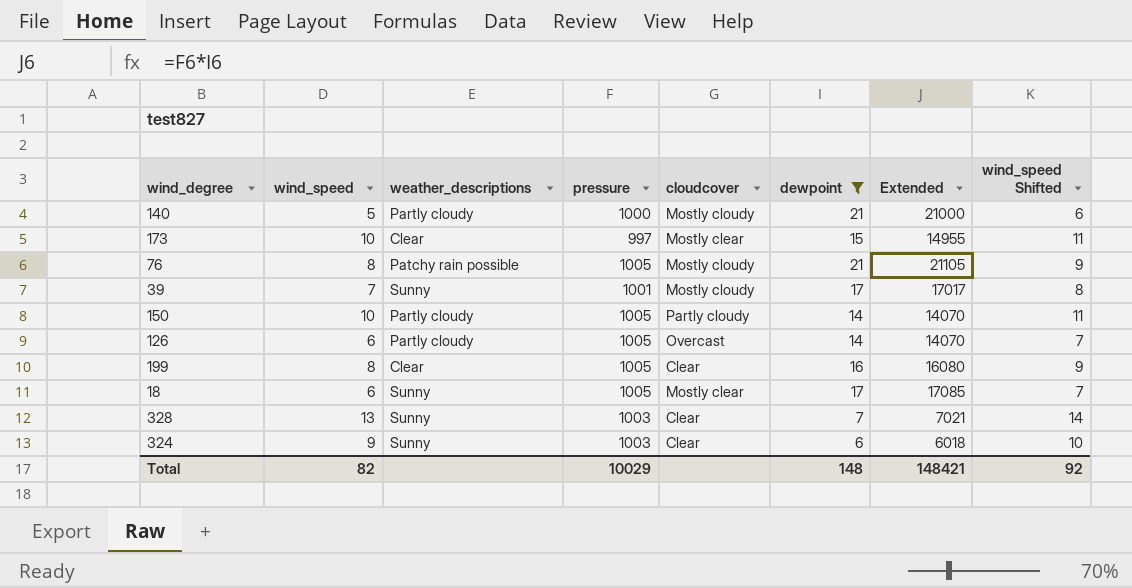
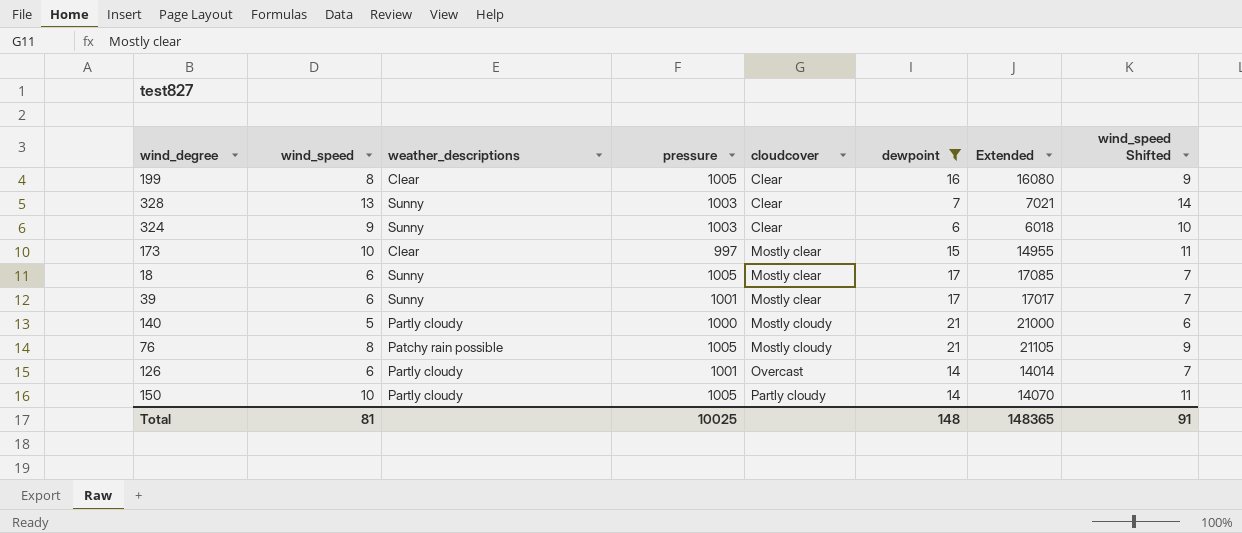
row order: none -> cloudcover ascending
39 | wind_speed: 7 -> 6
39 | cloudcover: Mostly cloudy -> Mostly clear
39 | wind_speed Shifted: 8 -> 7
126 | pressure: 1005 -> 1001
126 | Extended: 14070 -> 14014
Total | wind_speed: 82 -> 81
Total | pressure: 10029 -> 10025
Total | Extended: 148421 -> 148365
Total | wind_speed Shifted: 92 -> 91

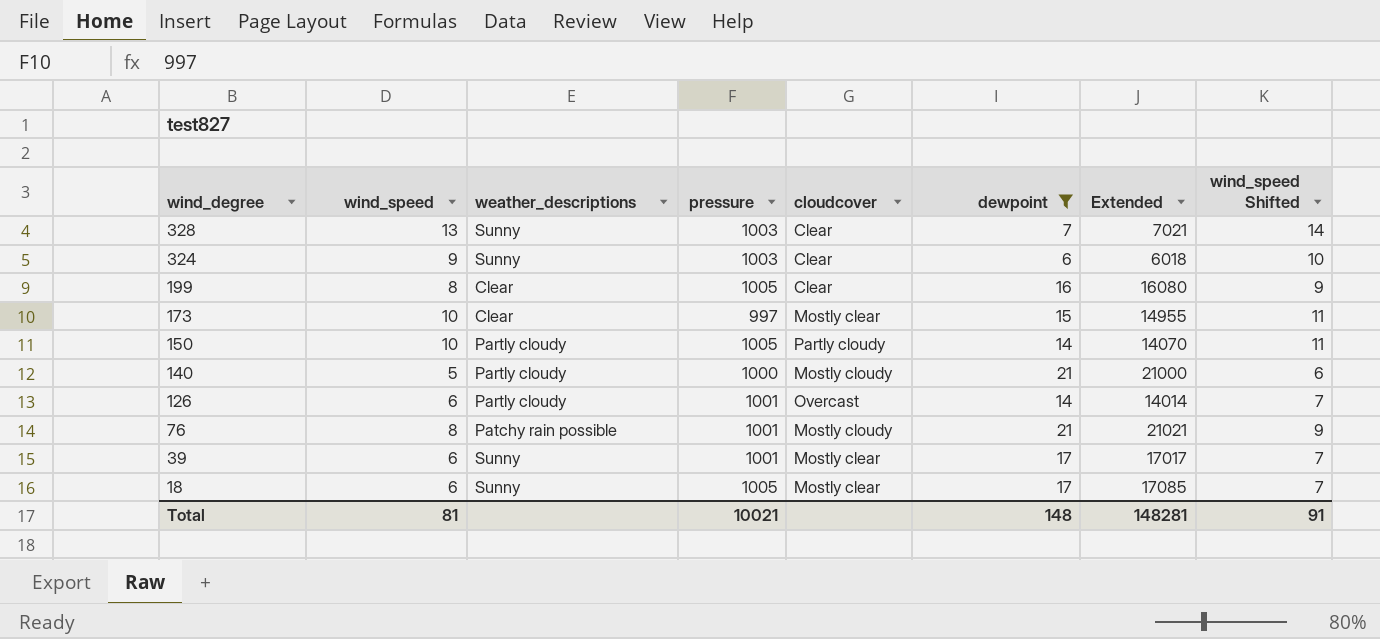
row order: cloudcover ascending -> wind_degree descending
76 | pressure: 1005 -> 1001
76 | Extended: 21105 -> 21021
Total | pressure: 10025 -> 10021
Total | Extended: 148365 -> 148281

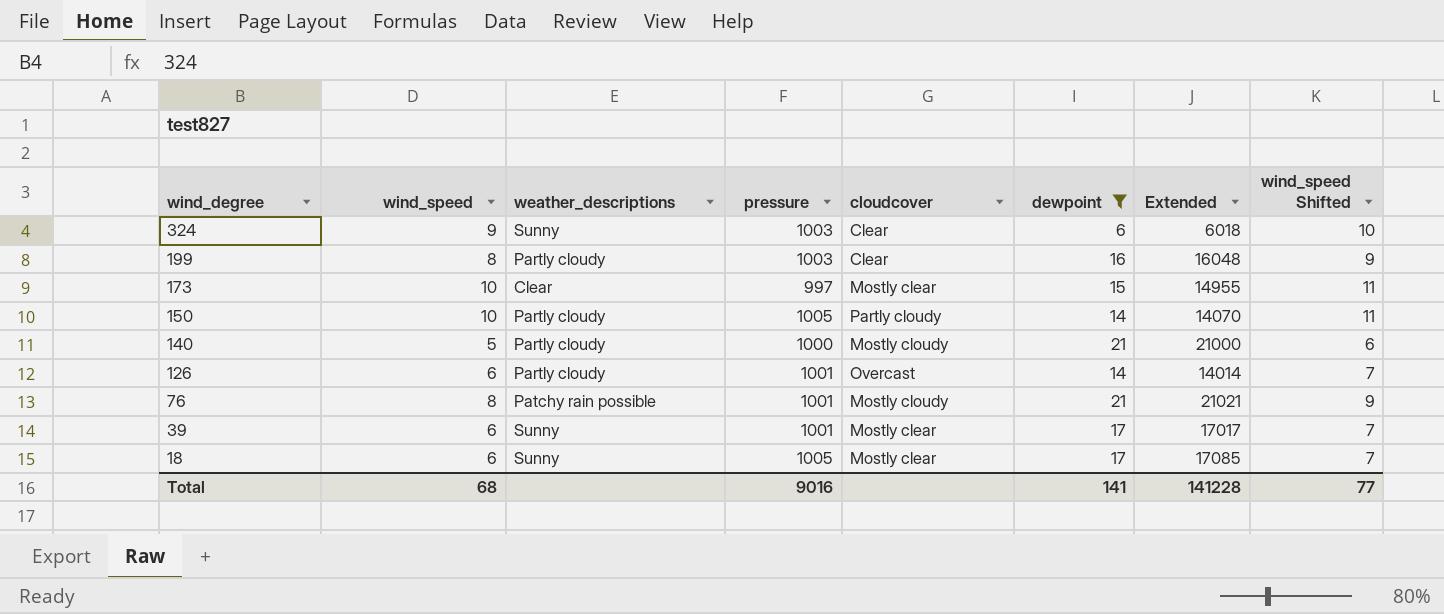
row 328: 13 | Sunny | 1003 | Clear | 7 | 7021 | 14 -> none
199 | weather_descriptions: Clear -> Partly cloudy
199 | pressure: 1005 -> 1003
199 | Extended: 16080 -> 16048
Total | wind_speed: 81 -> 68
Total | pressure: 10021 -> 9016
Total | dewpoint: 148 -> 141
Total | Extended: 148281 -> 141228
Total | wind_speed Shifted: 91 -> 77

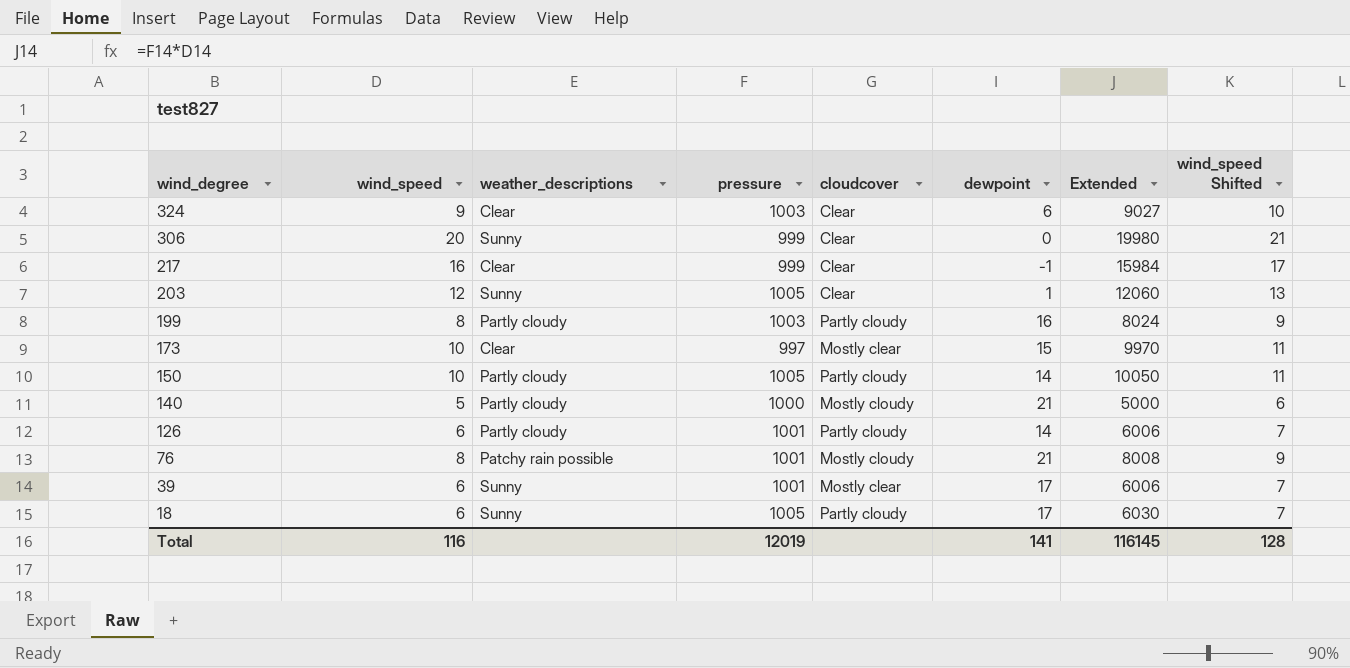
filter: dewpoint >= 6 -> none
column Extended | formula: [pressure] * [dewpoint] -> [wind_speed] * [pressure]
324 | weather_descriptions: Sunny -> Clear
199 | cloudcover: Clear -> Partly cloudy
126 | cloudcover: Overcast -> Partly cloudy
18 | cloudcover: Mostly clear -> Partly cloudy
Total | wind_speed: 68 -> 116
Total | pressure: 9016 -> 12019
Total | Extended: 141228 -> 116145
Total | wind_speed Shifted: 77 -> 128

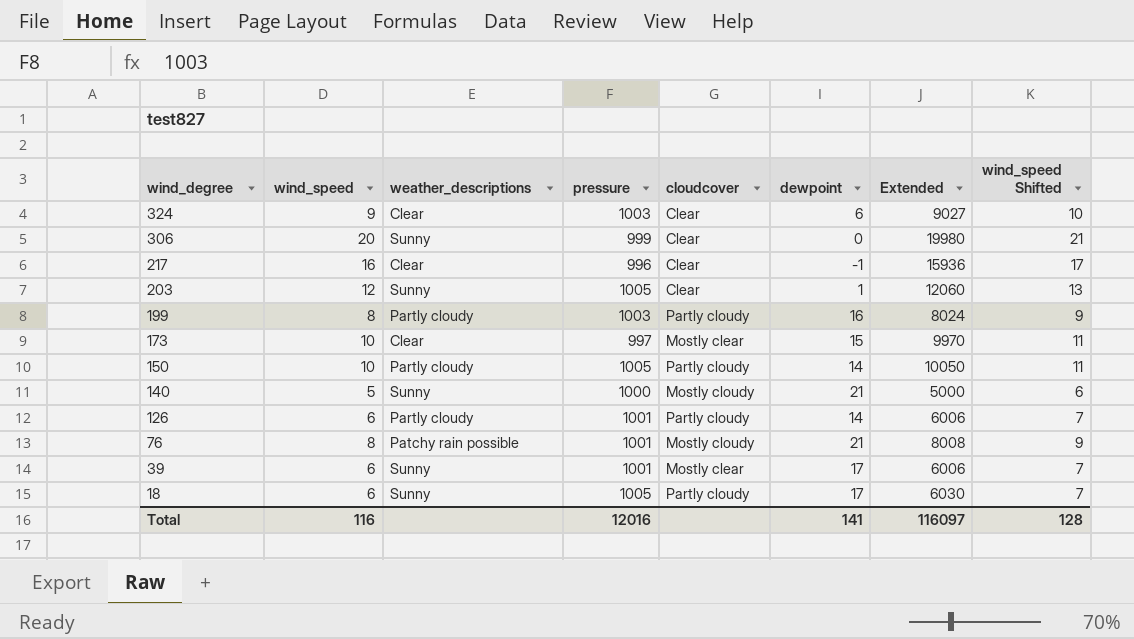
217 | pressure: 999 -> 996
217 | Extended: 15984 -> 15936
140 | weather_descriptions: Partly cloudy -> Sunny
Total | pressure: 12019 -> 12016
Total | Extended: 116145 -> 116097

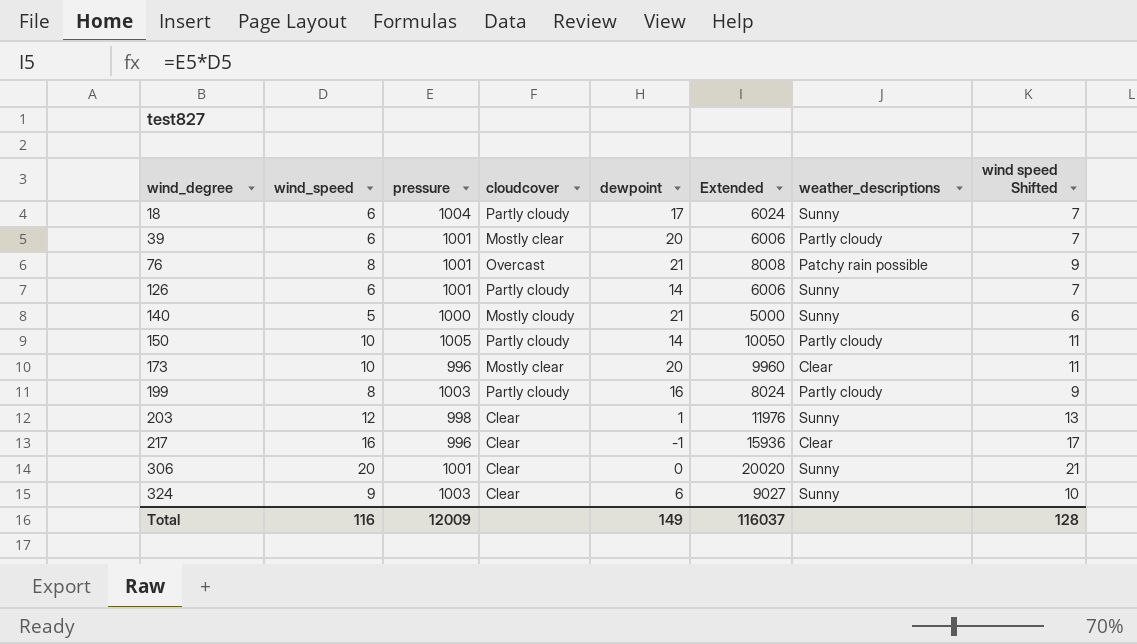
row order: wind_degree descending -> wind_degree ascending
column weather_descriptions | position: 3 -> 7
column name: wind_speed Shifted -> wind speed Shifted
18 | pressure: 1005 -> 1004
18 | Extended: 6030 -> 6024
39 | dewpoint: 17 -> 20
39 | weather_descriptions: Sunny -> Partly cloudy
76 | cloudcover: Mostly cloudy -> Overcast
126 | weather_descriptions: Partly cloudy -> Sunny
173 | pressure: 997 -> 996
173 | dewpoint: 15 -> 20
173 | Extended: 9970 -> 9960
203 | pressure: 1005 -> 998
203 | Extended: 12060 -> 11976
306 | pressure: 999 -> 1001
306 | Extended: 19980 -> 20020
324 | weather_descriptions: Clear -> Sunny
Total | pressure: 12016 -> 12009
Total | dewpoint: 141 -> 149
Total | Extended: 116097 -> 116037

